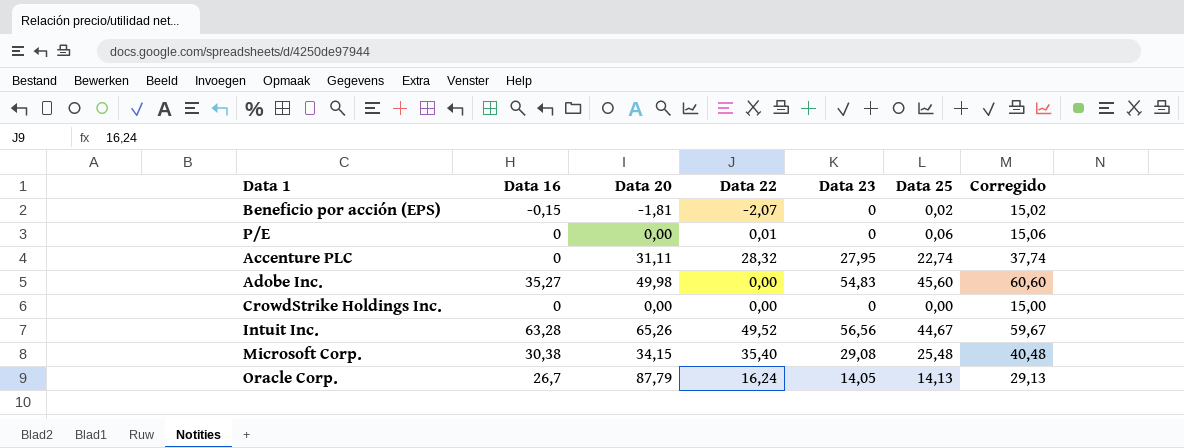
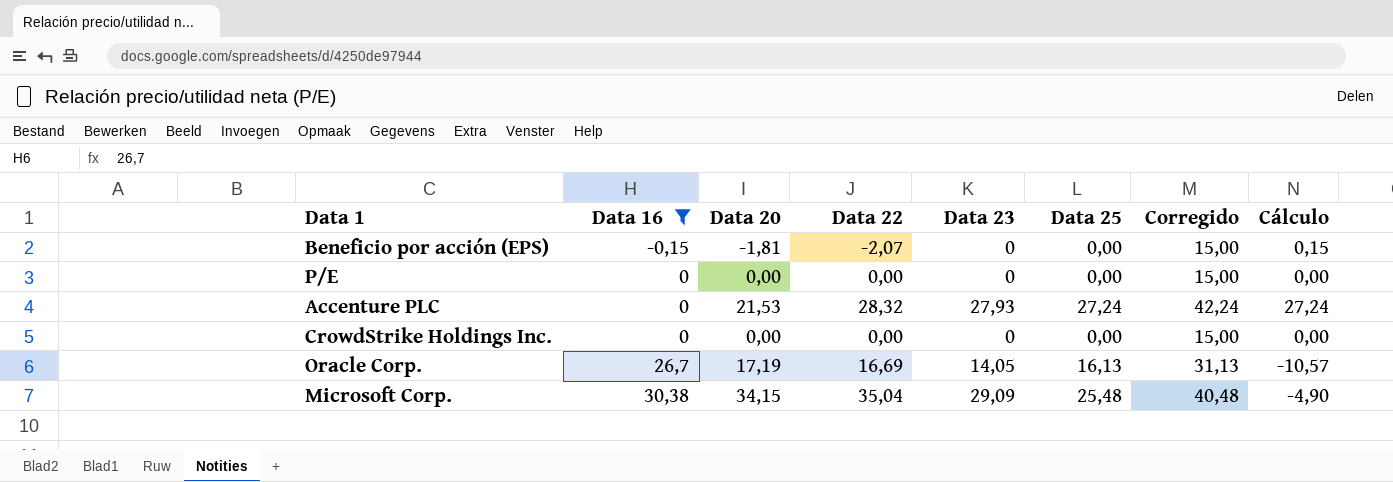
filter: none -> Data 16 <= 30,38
row order: none -> Data 16 ascending
column Cálculo | formula: none -> [Data 25] - [Data 16]
Beneficio por acción (EPS) | Data 25: 0,02 -> 0,00
Beneficio por acción (EPS) | Corregido: 15,02 -> 15,00
P/E | Data 22: 0,01 -> 0,00
P/E | Data 25: 0,06 -> 0,00
P/E | Corregido: 15,06 -> 15,00
Accenture PLC | Data 20: 31,11 -> 21,53
Accenture PLC | Data 23: 27,95 -> 27,93
Accenture PLC | Data 25: 22,74 -> 27,24
Accenture PLC | Corregido: 37,74 -> 42,24
Oracle Corp. | Data 20: 87,79 -> 17,19
Oracle Corp. | Data 22: 16,24 -> 16,69
Oracle Corp. | Data 25: 14,13 -> 16,13
Oracle Corp. | Corregido: 29,13 -> 31,13
Microsoft Corp. | Data 22: 35,40 -> 35,04
Microsoft Corp. | Data 23: 29,08 -> 29,09

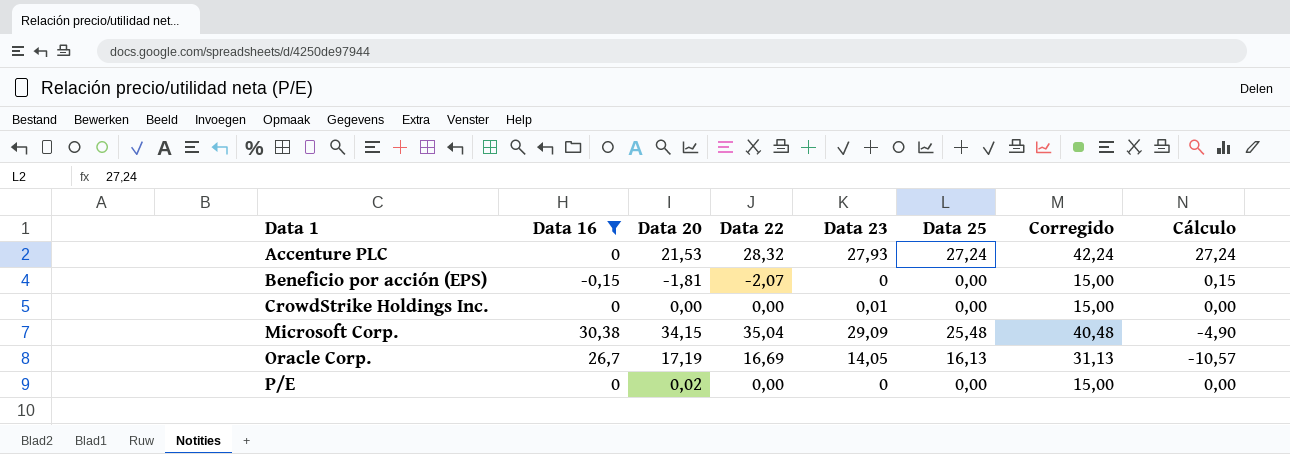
row order: Data 16 ascending -> Data 1 ascending
CrowdStrike Holdings Inc. | Data 23: 0 -> 0,01
P/E | Data 20: 0,00 -> 0,02

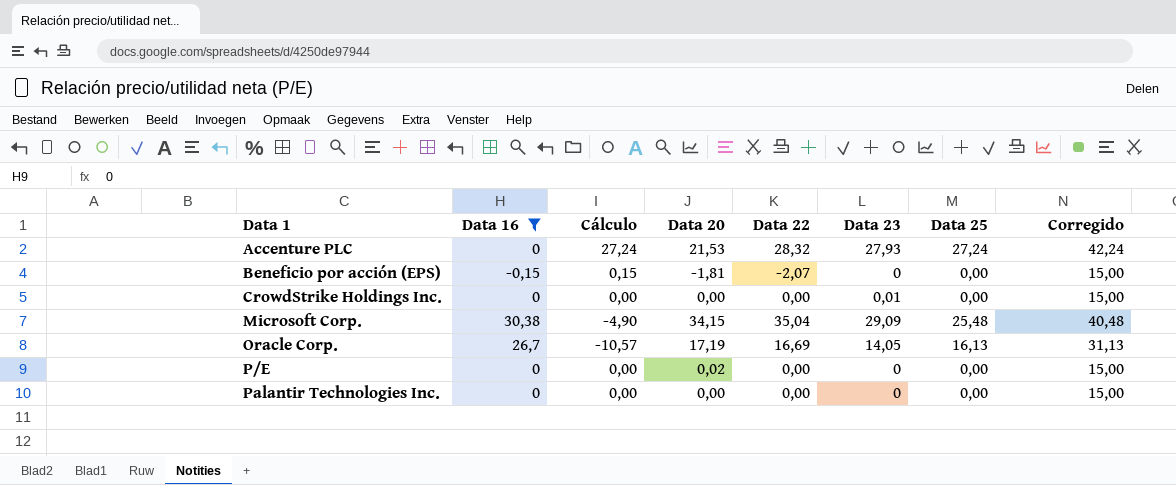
column Cálculo | position: 8 -> 3
row Palantir Technologies Inc.: none -> 0 | 0,00 | 0,00 | 0,00 | 0 | 0,00 | 15,00

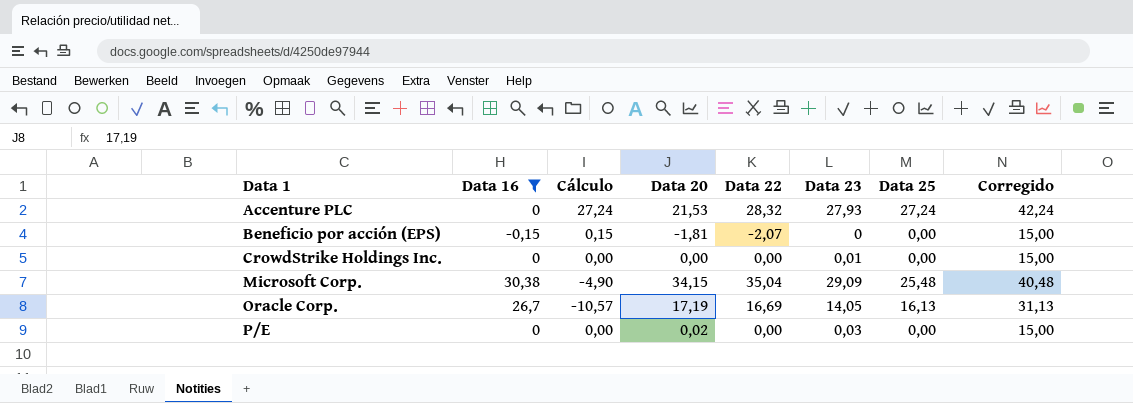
row Palantir Technologies Inc.: 0 | 0,00 | 0,00 | 0,00 | 0 | 0,00 | 15,00 -> none
P/E | Data 23: 0 -> 0,03

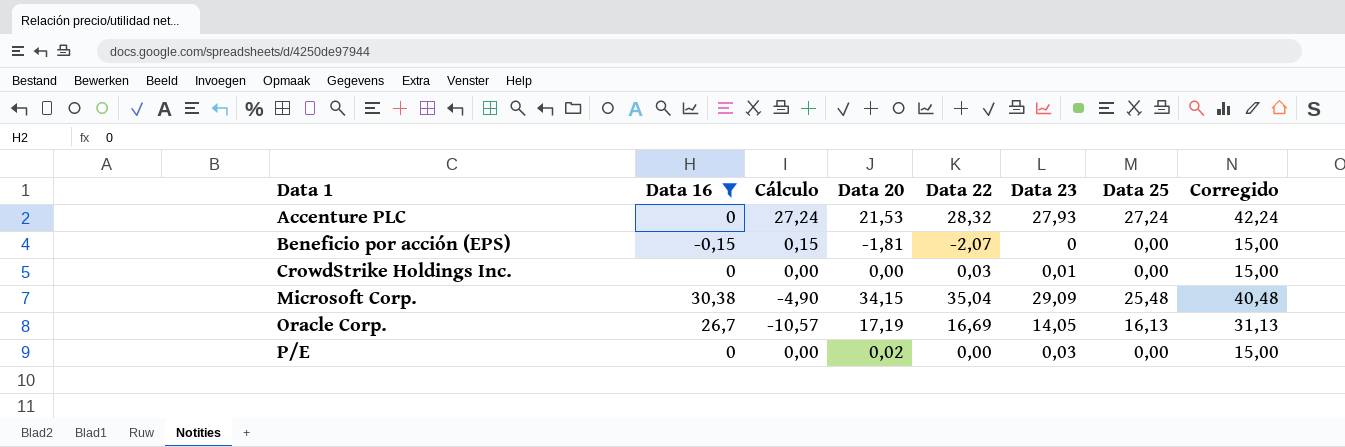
CrowdStrike Holdings Inc. | Data 22: 0,00 -> 0,03

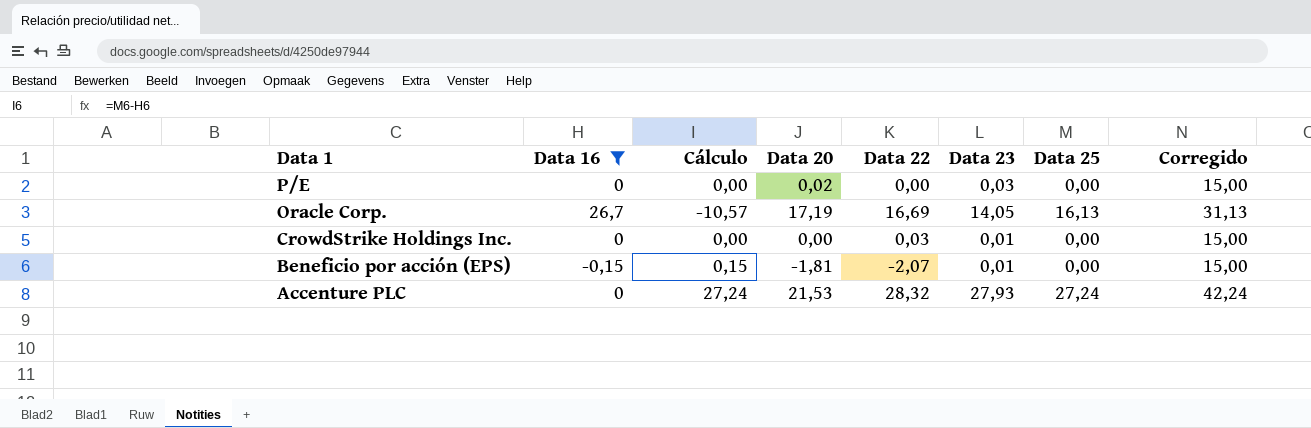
row order: Data 1 ascending -> Data 1 descending
row Microsoft Corp.: 30,38 | -4,90 | 34,15 | 35,04 | 29,09 | 25,48 | 40,48 -> none
Beneficio por acción (EPS) | Data 23: 0 -> 0,01

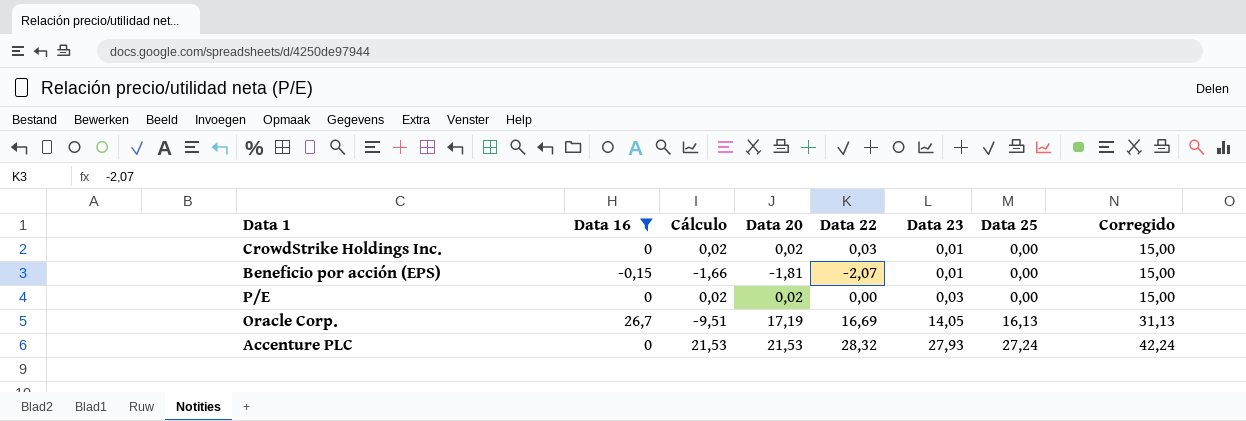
row order: Data 1 descending -> Data 23 ascending
column Cálculo | formula: [Data 25] - [Data 16] -> [Data 20] - [Data 16]
CrowdStrike Holdings Inc. | Data 20: 0,00 -> 0,02

